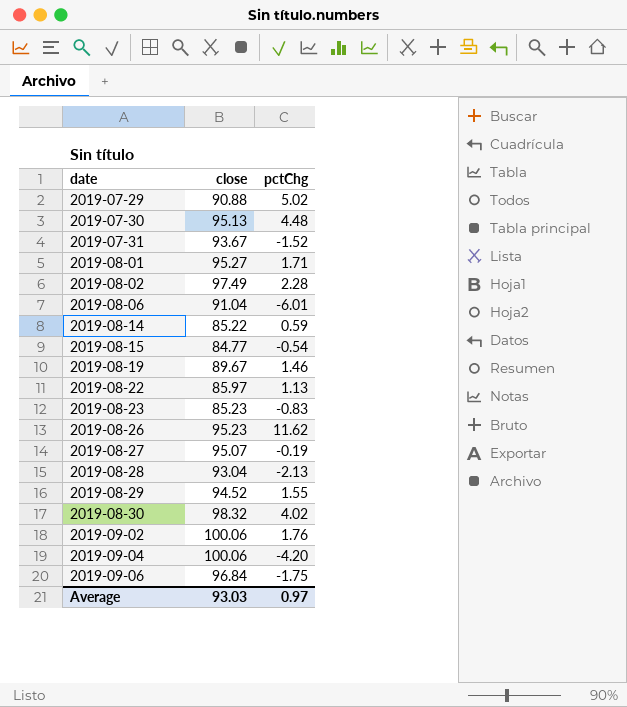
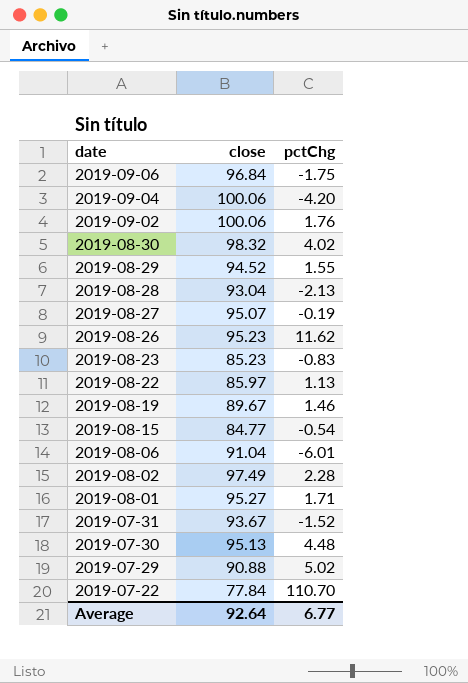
row order: date ascending -> date descending
row 2019-08-14: 85.22 | 0.59 -> none
row 2019-07-22: none -> 77.84 | 110.70
Average | close: 93.03 -> 92.64
Average | pctChg: 0.97 -> 6.77

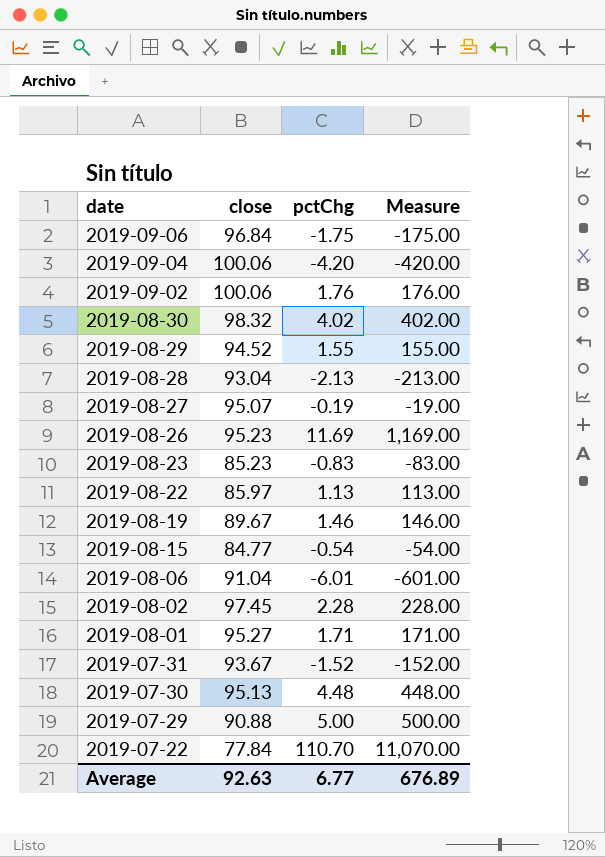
column Measure | formula: none -> [pctChg] * 100
2019-08-26 | pctChg: 11.62 -> 11.69
2019-08-02 | close: 97.49 -> 97.45
2019-07-29 | pctChg: 5.02 -> 5.00
Average | close: 92.64 -> 92.63

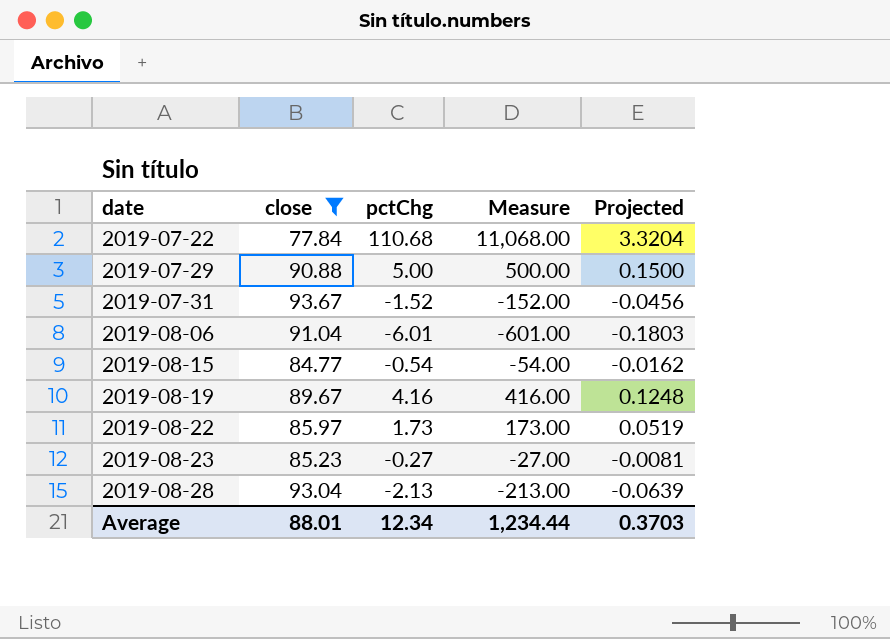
filter: none -> close <= 93.67
row order: date descending -> date ascending
column Projected | formula: none -> [pctChg] * 0.03
2019-07-22 | pctChg: 110.70 -> 110.68
2019-07-22 | Measure: 11,070.00 -> 11,068.00
2019-08-19 | pctChg: 1.46 -> 4.16
2019-08-19 | Measure: 146.00 -> 416.00
2019-08-22 | pctChg: 1.13 -> 1.73
2019-08-22 | Measure: 113.00 -> 173.00
2019-08-23 | pctChg: -0.83 -> -0.27
2019-08-23 | Measure: -83.00 -> -27.00
Average | close: 92.63 -> 88.01
Average | pctChg: 6.77 -> 12.34
Average | Measure: 676.89 -> 1,234.44

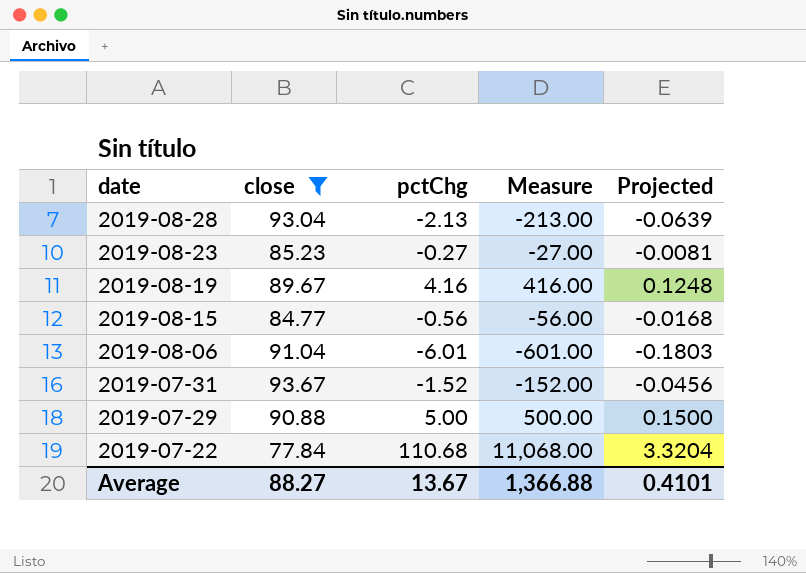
row order: date ascending -> date descending
row 2019-08-22: 85.97 | 1.73 | 173.00 | 0.0519 -> none
2019-08-15 | pctChg: -0.54 -> -0.56
2019-08-15 | Measure: -54.00 -> -56.00
2019-08-15 | Projected: -0.0162 -> -0.0168
Average | close: 88.01 -> 88.27
Average | pctChg: 12.34 -> 13.67
Average | Measure: 1,234.44 -> 1,366.88
Average | Projected: 0.3703 -> 0.4101

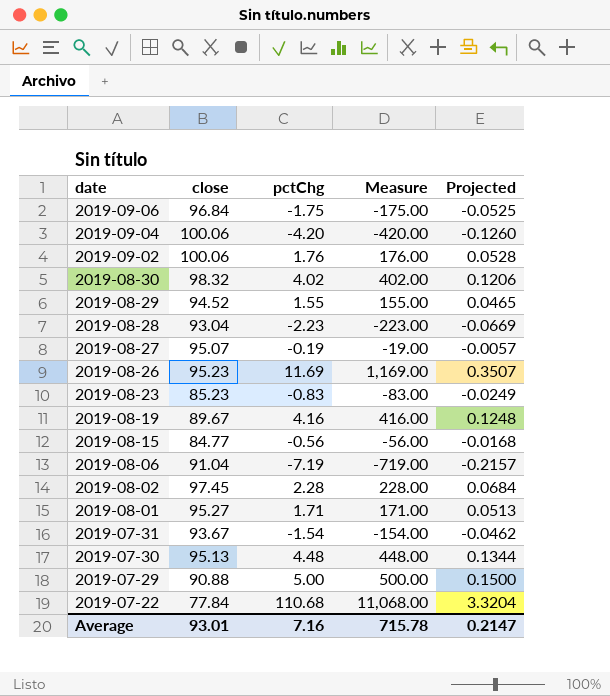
filter: close <= 93.67 -> none
2019-08-28 | pctChg: -2.13 -> -2.23
2019-08-28 | Measure: -213.00 -> -223.00
2019-08-28 | Projected: -0.0639 -> -0.0669
2019-08-23 | pctChg: -0.27 -> -0.83
2019-08-23 | Measure: -27.00 -> -83.00
2019-08-23 | Projected: -0.0081 -> -0.0249
2019-08-06 | pctChg: -6.01 -> -7.19
2019-08-06 | Measure: -601.00 -> -719.00
2019-08-06 | Projected: -0.1803 -> -0.2157
2019-07-31 | pctChg: -1.52 -> -1.54
2019-07-31 | Measure: -152.00 -> -154.00
2019-07-31 | Projected: -0.0456 -> -0.0462
Average | close: 88.27 -> 93.01
Average | pctChg: 13.67 -> 7.16
Average | Measure: 1,366.88 -> 715.78
Average | Projected: 0.4101 -> 0.2147

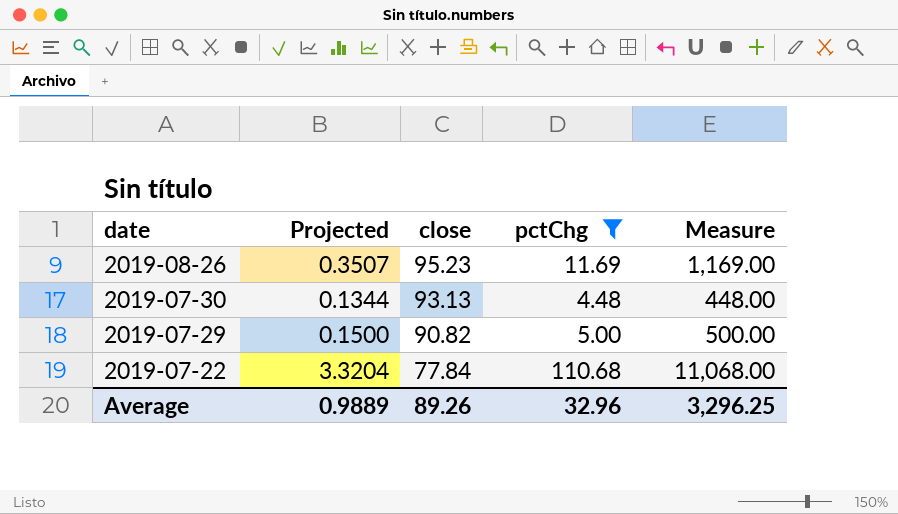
filter: none -> pctChg >= 4.48
column Projected | position: 5 -> 2
2019-07-30 | close: 95.13 -> 93.13
2019-07-29 | close: 90.88 -> 90.82
Average | Projected: 0.2147 -> 0.9889
Average | close: 93.01 -> 89.26
Average | pctChg: 7.16 -> 32.96
Average | Measure: 715.78 -> 3,296.25

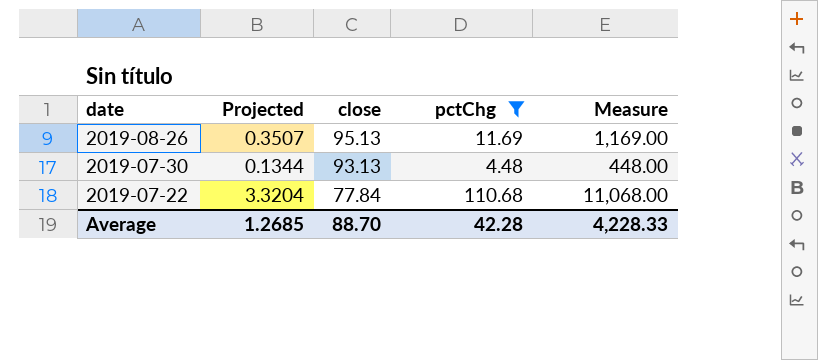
row 2019-07-29: 0.1500 | 90.82 | 5.00 | 500.00 -> none
2019-08-26 | close: 95.23 -> 95.13
Average | Projected: 0.9889 -> 1.2685
Average | close: 89.26 -> 88.70
Average | pctChg: 32.96 -> 42.28
Average | Measure: 3,296.25 -> 4,228.33

